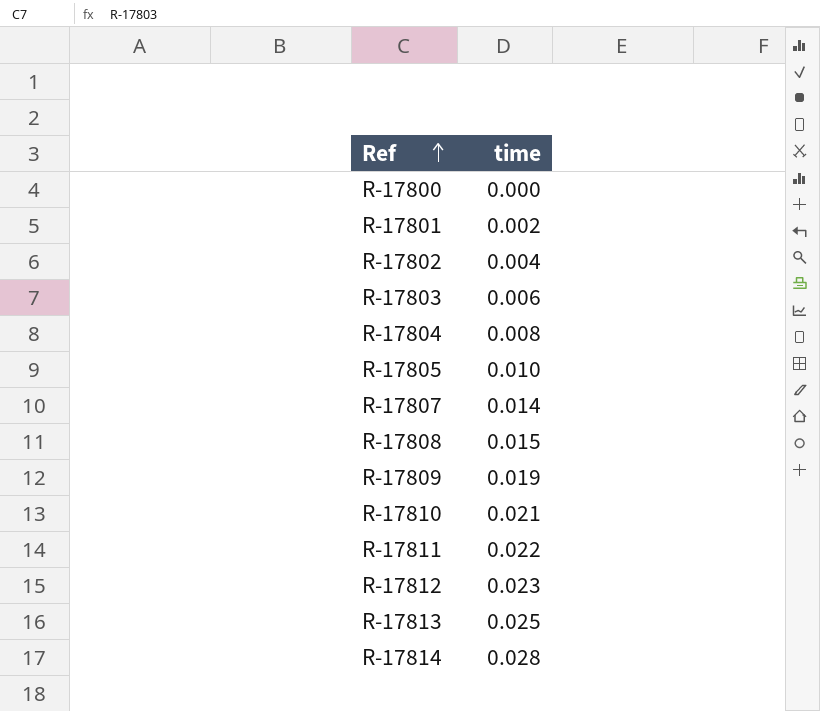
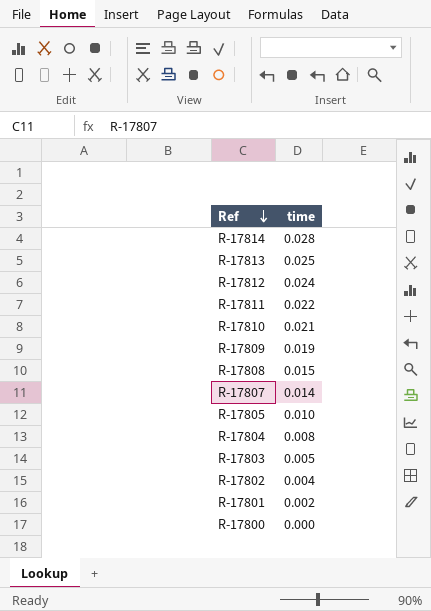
row order: Ref ascending -> Ref descending
R-17812 | time: 0.023 -> 0.024
R-17803 | time: 0.006 -> 0.005

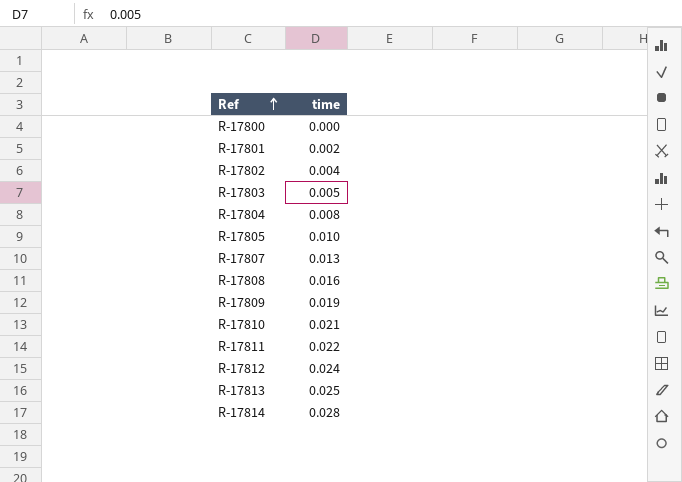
row order: Ref descending -> Ref ascending
R-17807 | time: 0.014 -> 0.013
R-17808 | time: 0.015 -> 0.016

